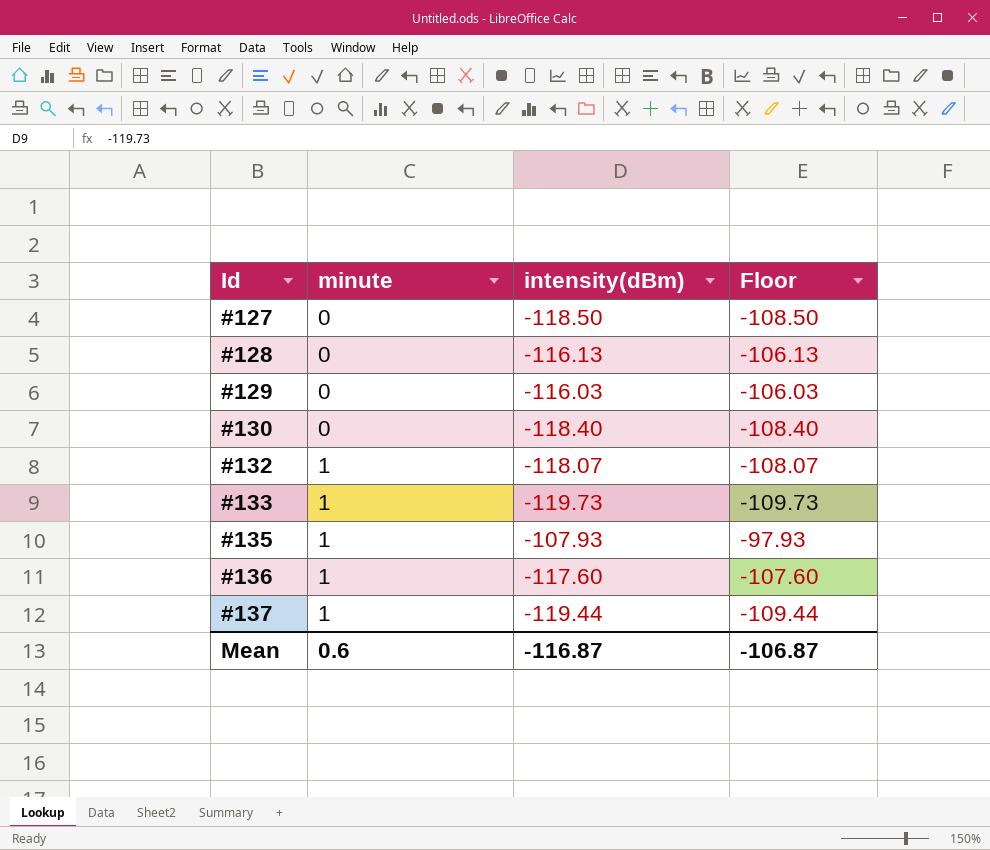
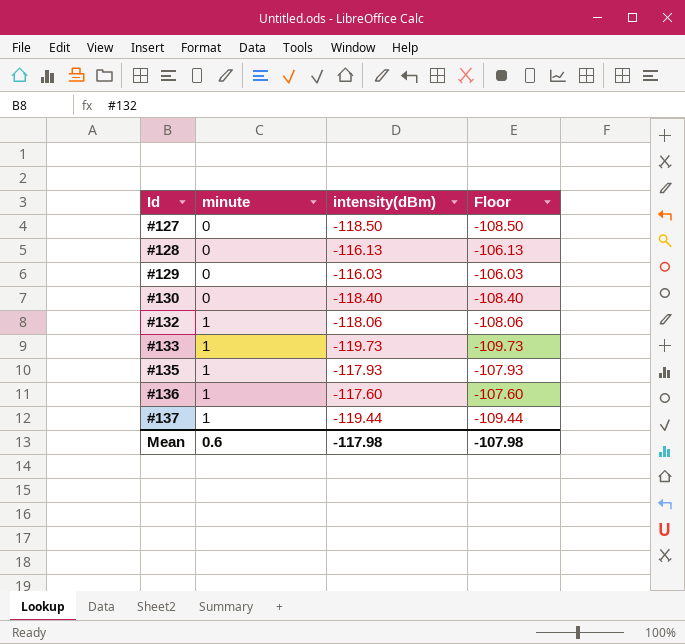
#132 | intensity(dBm): -118.07 -> -118.06
#132 | Floor: -108.07 -> -108.06
#135 | intensity(dBm): -107.93 -> -117.93
#135 | Floor: -97.93 -> -107.93
Mean | intensity(dBm): -116.87 -> -117.98
Mean | Floor: -106.87 -> -107.98

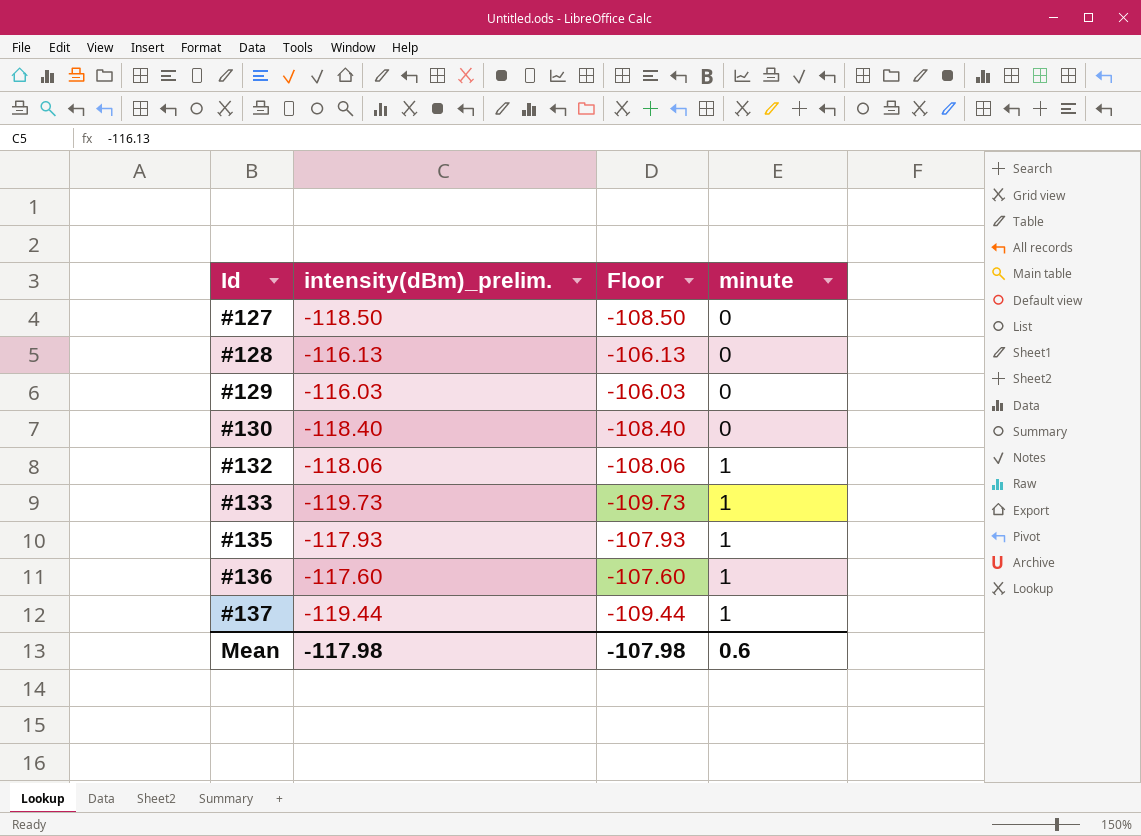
column name: intensity(dBm) -> intensity(dBm)_prelim.
column minute | position: 2 -> 4

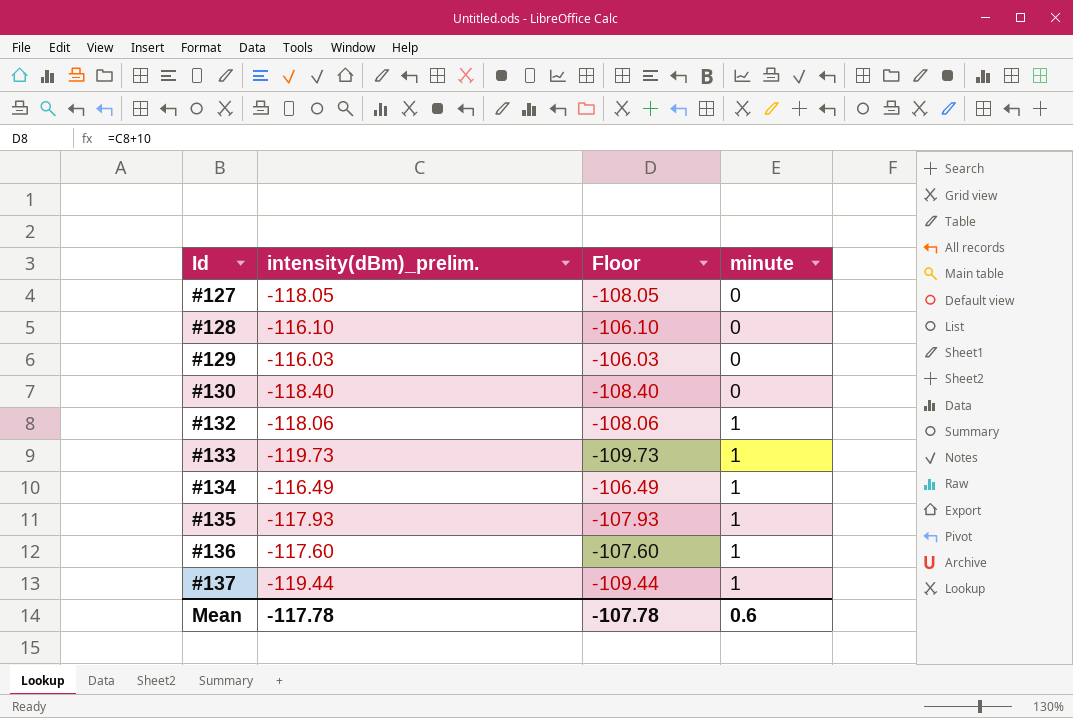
#127 | intensity(dBm)_prelim.: -118.50 -> -118.05
#127 | Floor: -108.50 -> -108.05
#128 | intensity(dBm)_prelim.: -116.13 -> -116.10
#128 | Floor: -106.13 -> -106.10
row #134: none -> -116.49 | -106.49 | 1
Mean | intensity(dBm)_prelim.: -117.98 -> -117.78
Mean | Floor: -107.98 -> -107.78

